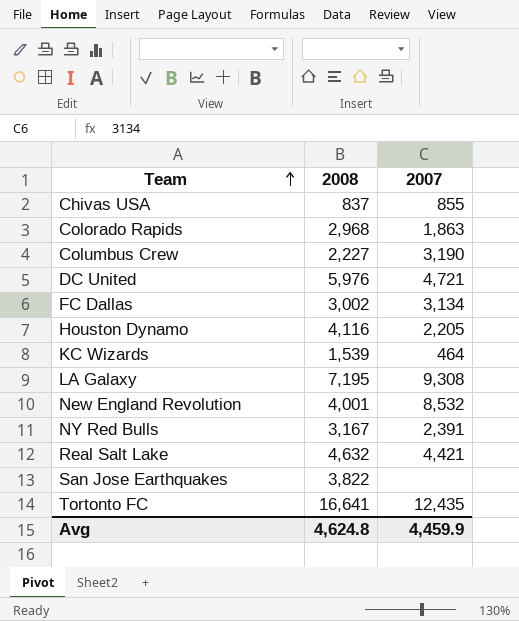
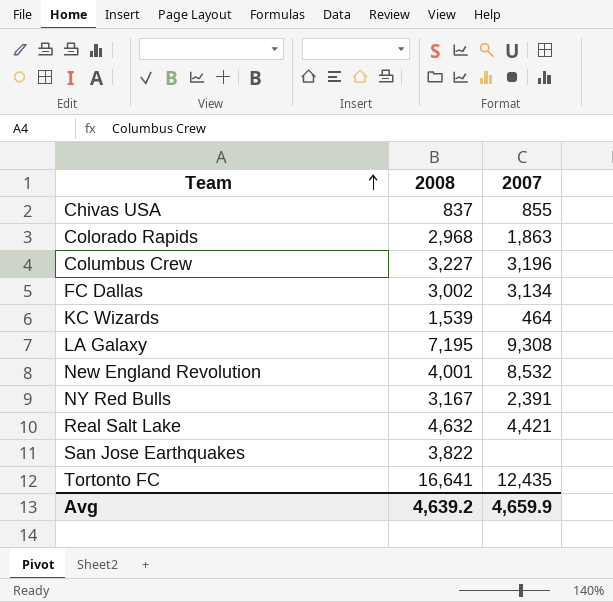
row DC United: 5,976 | 4,721 -> none
row Houston Dynamo: 4,116 | 2,205 -> none
Columbus Crew | 2008: 2,227 -> 3,227
Columbus Crew | 2007: 3,190 -> 3,196
Avg | 2008: 4,624.8 -> 4,639.2
Avg | 2007: 4,459.9 -> 4,659.9

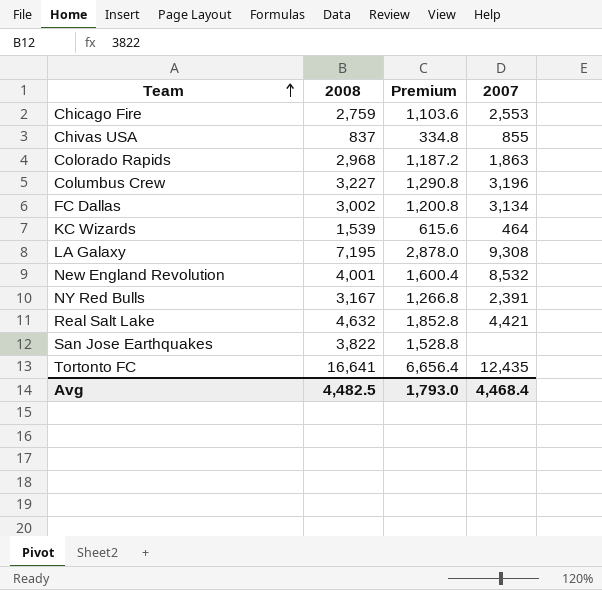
column Premium | formula: none -> [2008] * 0.4
row Chicago Fire: none -> 2,759 | 1,103.6 | 2,553
Avg | 2008: 4,639.2 -> 4,482.5
Avg | 2007: 4,659.9 -> 4,468.4

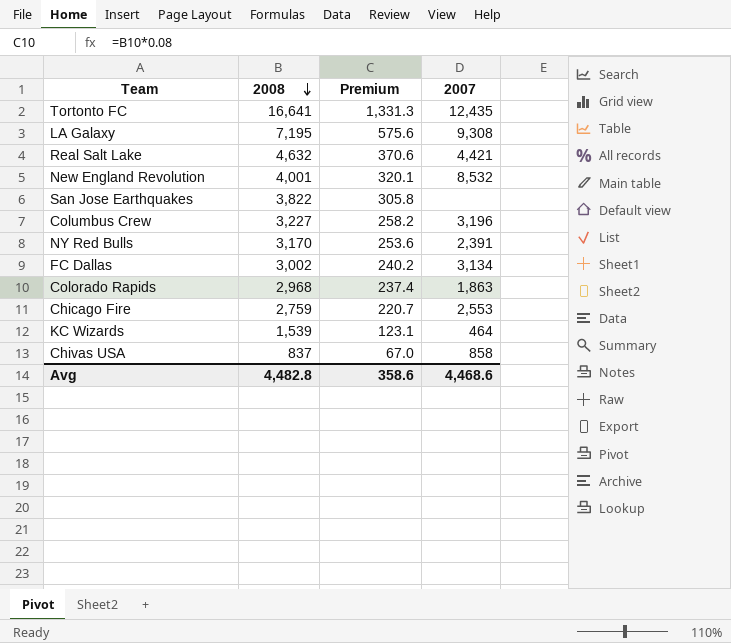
row order: Team ascending -> 2008 descending
column Premium | formula: [2008] * 0.4 -> [2008] * 0.08
NY Red Bulls | 2008: 3,167 -> 3,170
Chivas USA | 2007: 855 -> 858
Avg | 2008: 4,482.5 -> 4,482.8
Avg | Premium: 1,793.0 -> 358.6
Avg | 2007: 4,468.4 -> 4,468.6

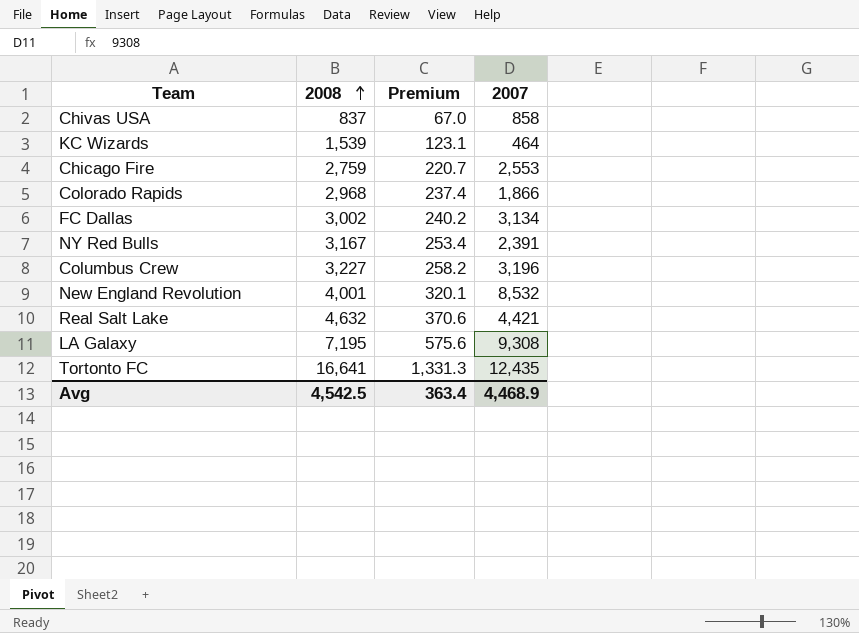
row order: 2008 descending -> 2008 ascending
row San Jose Earthquakes: 3,822 | 305.8 | none -> none
Colorado Rapids | 2007: 1,863 -> 1,866
NY Red Bulls | 2008: 3,170 -> 3,167
NY Red Bulls | Premium: 253.6 -> 253.4
Avg | 2008: 4,482.8 -> 4,542.5
Avg | Premium: 358.6 -> 363.4
Avg | 2007: 4,468.6 -> 4,468.9

